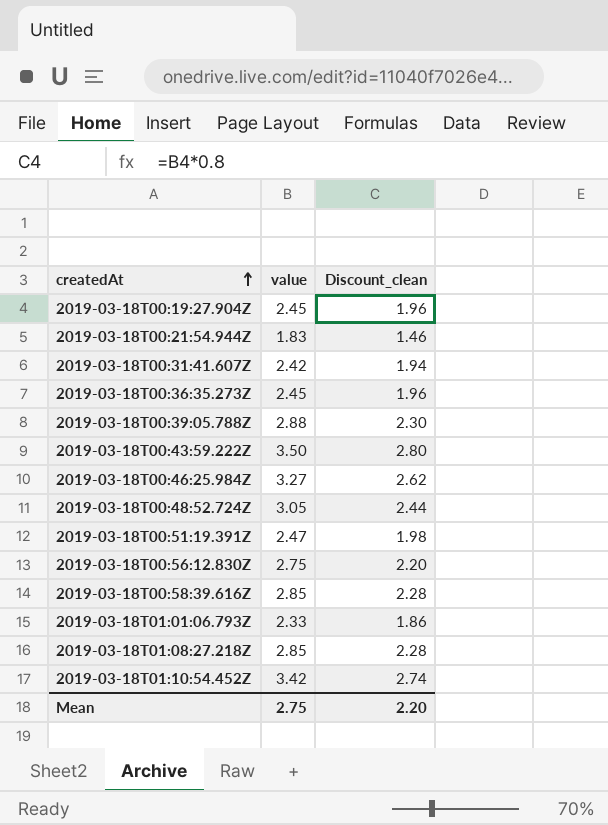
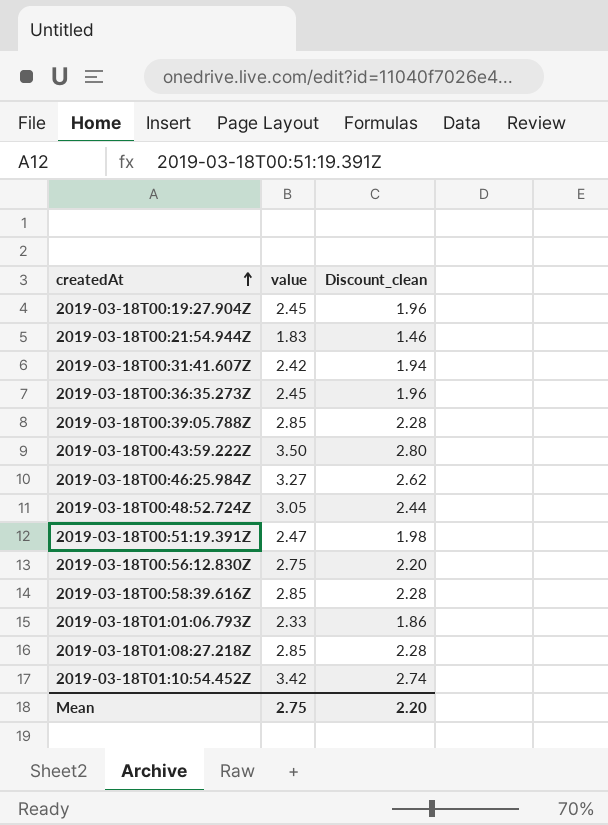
2019-03-18T00:39:05.788Z | value: 2.88 -> 2.85
2019-03-18T00:39:05.788Z | Discount_clean: 2.30 -> 2.28

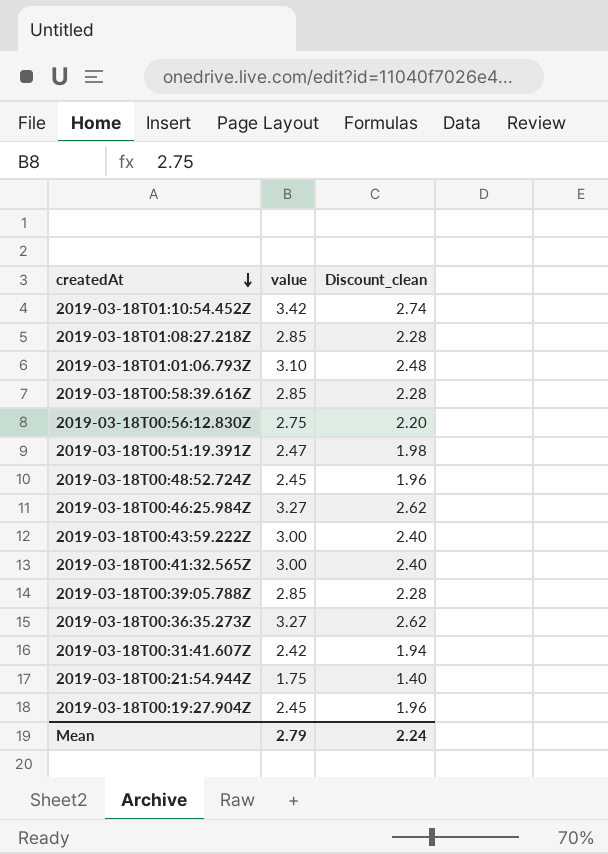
row order: createdAt ascending -> createdAt descending
2019-03-18T01:01:06.793Z | value: 2.33 -> 3.10
2019-03-18T01:01:06.793Z | Discount_clean: 1.86 -> 2.48
2019-03-18T00:48:52.724Z | value: 3.05 -> 2.45
2019-03-18T00:48:52.724Z | Discount_clean: 2.44 -> 1.96
2019-03-18T00:43:59.222Z | value: 3.50 -> 3.00
2019-03-18T00:43:59.222Z | Discount_clean: 2.80 -> 2.40
row 2019-03-18T00:41:32.565Z: none -> 3.00 | 2.40
2019-03-18T00:36:35.273Z | value: 2.45 -> 3.27
2019-03-18T00:36:35.273Z | Discount_clean: 1.96 -> 2.62
2019-03-18T00:21:54.944Z | value: 1.83 -> 1.75
2019-03-18T00:21:54.944Z | Discount_clean: 1.46 -> 1.40
Mean | value: 2.75 -> 2.79
Mean | Discount_clean: 2.20 -> 2.24

